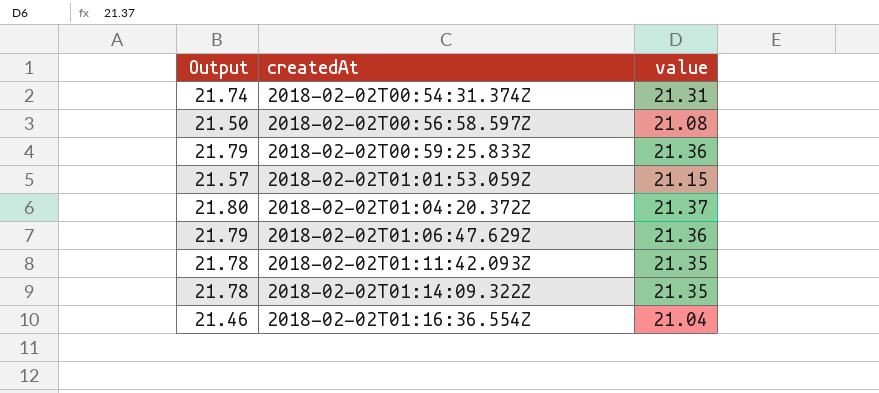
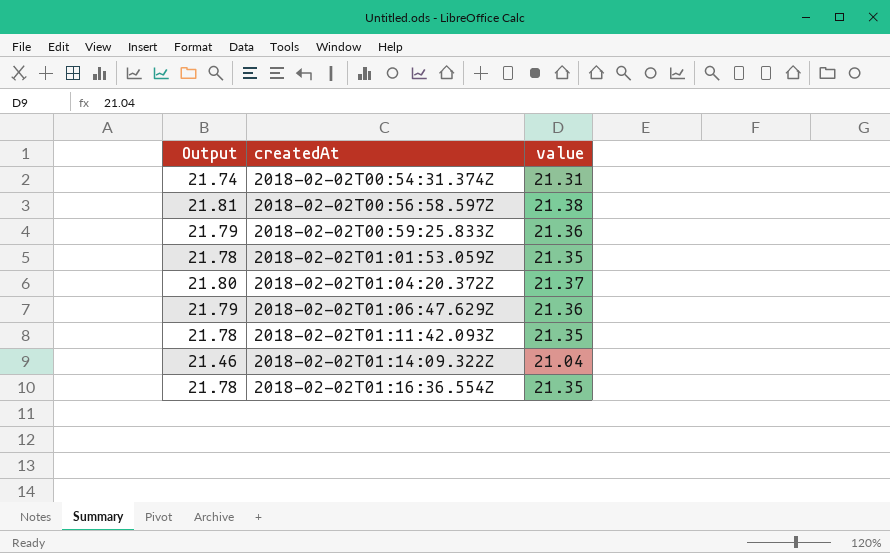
2018-02-02T00:56:58.597Z | Output: 21.50 -> 21.81
2018-02-02T00:56:58.597Z | value: 21.08 -> 21.38
2018-02-02T01:01:53.059Z | Output: 21.57 -> 21.78
2018-02-02T01:01:53.059Z | value: 21.15 -> 21.35
2018-02-02T01:14:09.322Z | Output: 21.78 -> 21.46
2018-02-02T01:14:09.322Z | value: 21.35 -> 21.04
2018-02-02T01:16:36.554Z | Output: 21.46 -> 21.78
2018-02-02T01:16:36.554Z | value: 21.04 -> 21.35

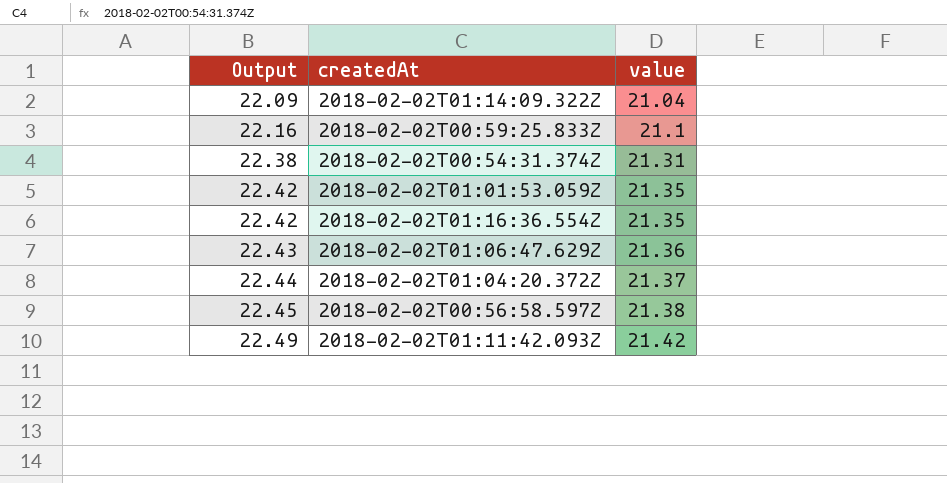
row order: createdAt ascending -> Output ascending
column Output | formula: [value] * 1.02 -> [value] * 1.05
2018-02-02T00:59:25.833Z | value: 21.36 -> 21.1
2018-02-02T01:11:42.093Z | value: 21.35 -> 21.42

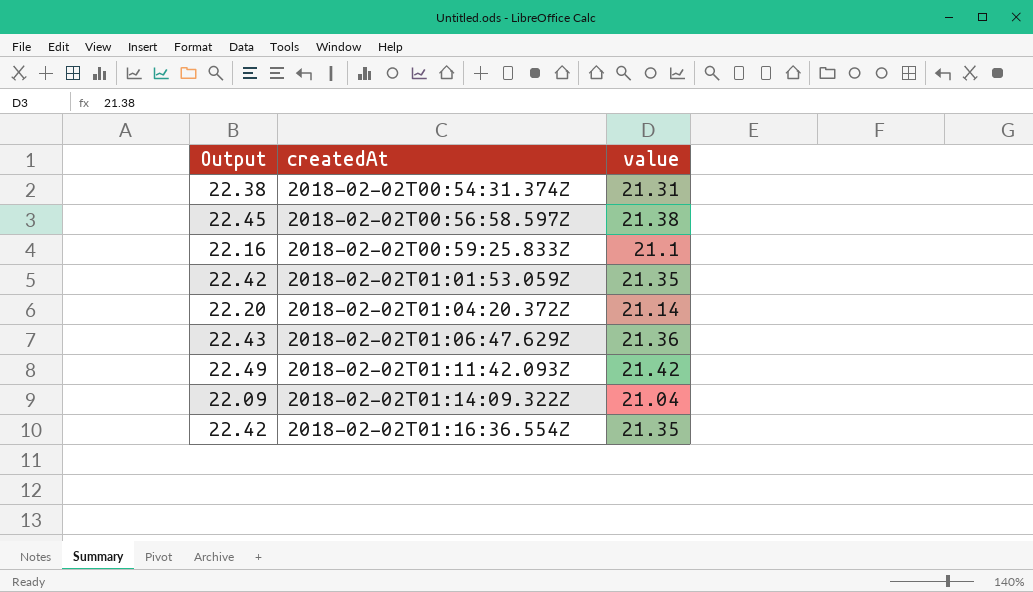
row order: Output ascending -> createdAt ascending
2018-02-02T01:04:20.372Z | Output: 22.44 -> 22.20
2018-02-02T01:04:20.372Z | value: 21.37 -> 21.14

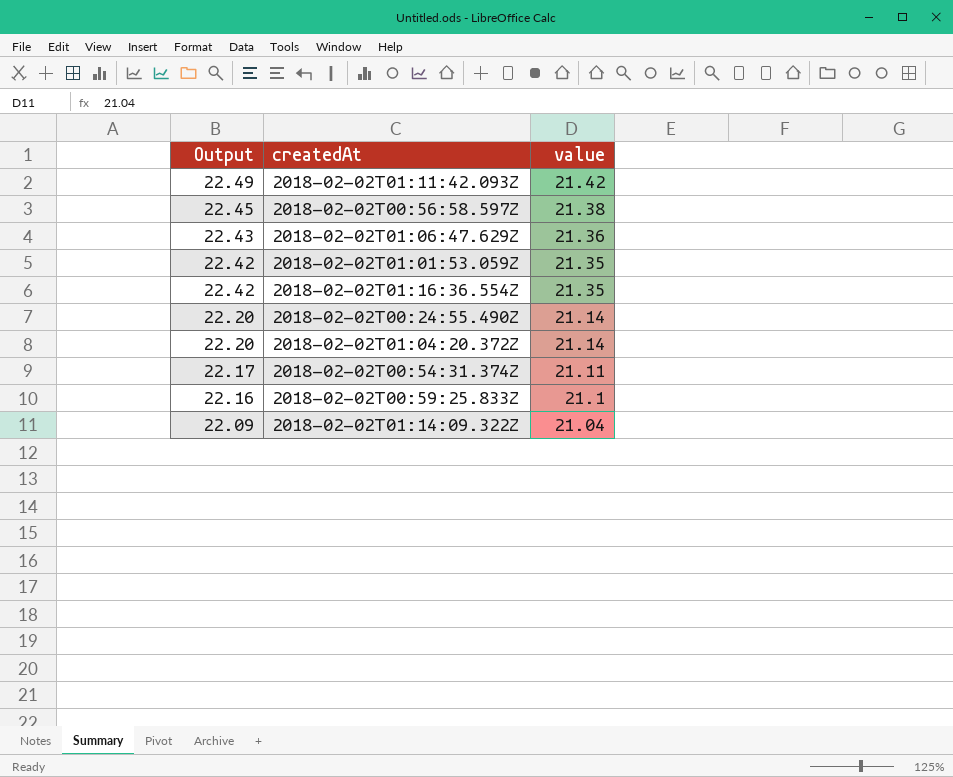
row order: createdAt ascending -> Output descending
row 2018-02-02T00:24:55.490Z: none -> 22.20 | 21.14
2018-02-02T00:54:31.374Z | Output: 22.38 -> 22.17
2018-02-02T00:54:31.374Z | value: 21.31 -> 21.11

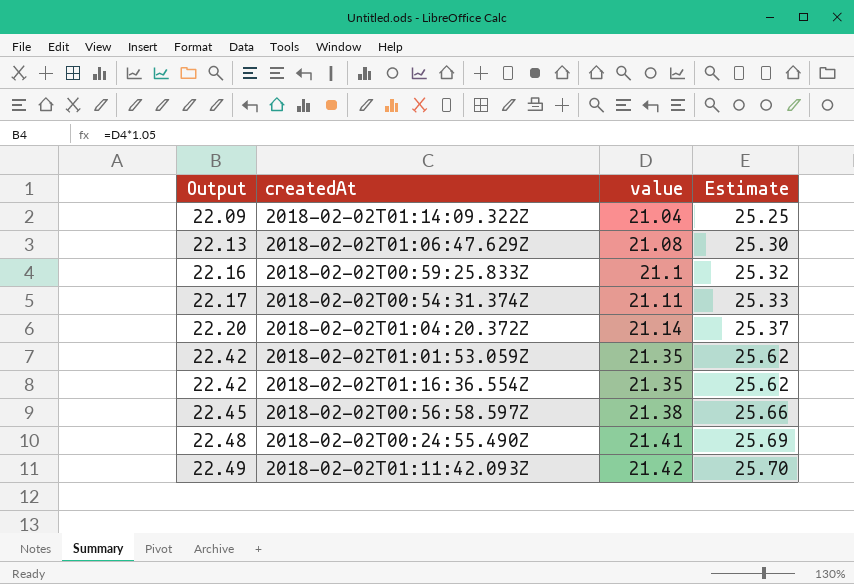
row order: Output descending -> Output ascending
column Estimate | formula: none -> [value] * 1.2
2018-02-02T01:06:47.629Z | Output: 22.43 -> 22.13
2018-02-02T01:06:47.629Z | value: 21.36 -> 21.08
2018-02-02T00:24:55.490Z | Output: 22.20 -> 22.48
2018-02-02T00:24:55.490Z | value: 21.14 -> 21.41

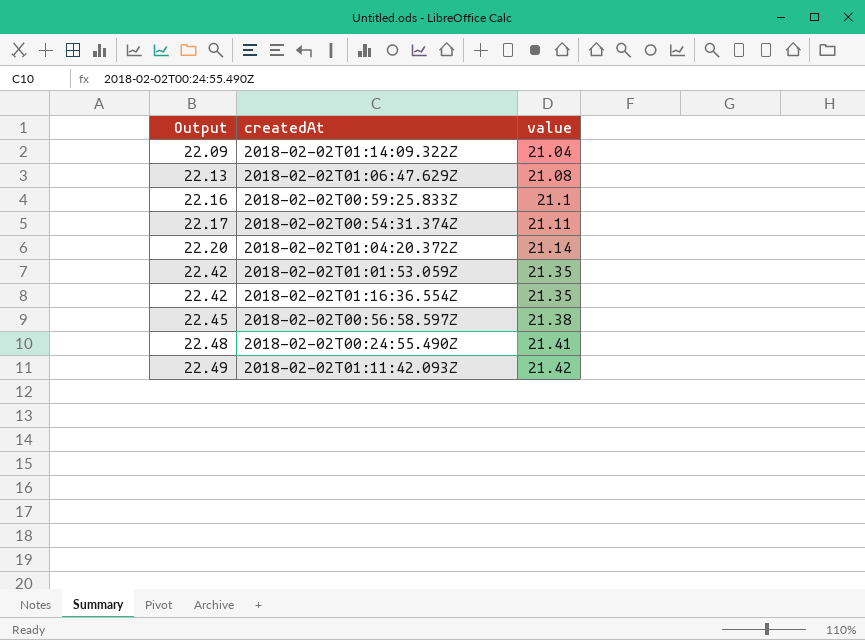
column Estimate | formula: [value] * 1.2 -> none

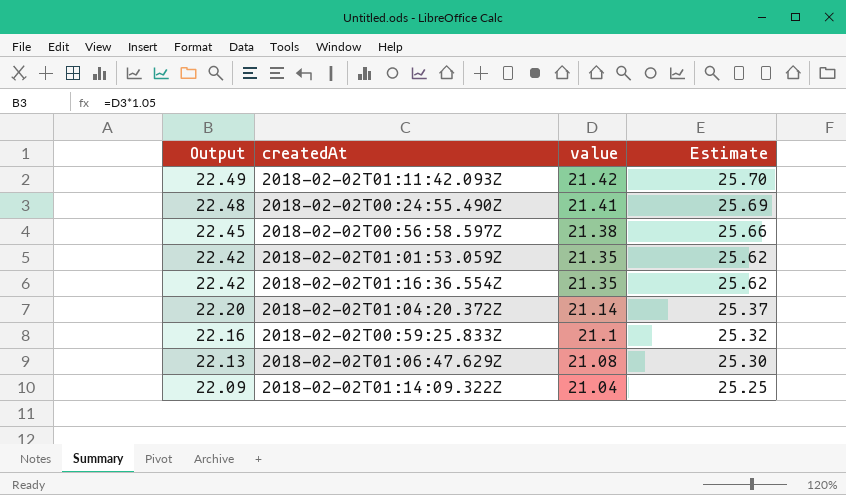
row order: Output ascending -> Output descending
column Estimate | formula: none -> [value] * 1.2
row 2018-02-02T00:54:31.374Z: 22.17 | 21.11 -> none

